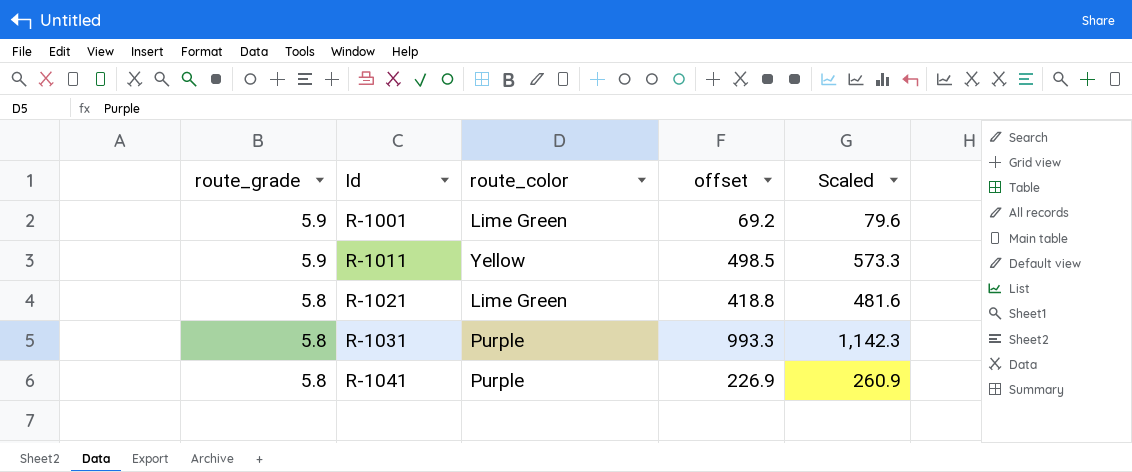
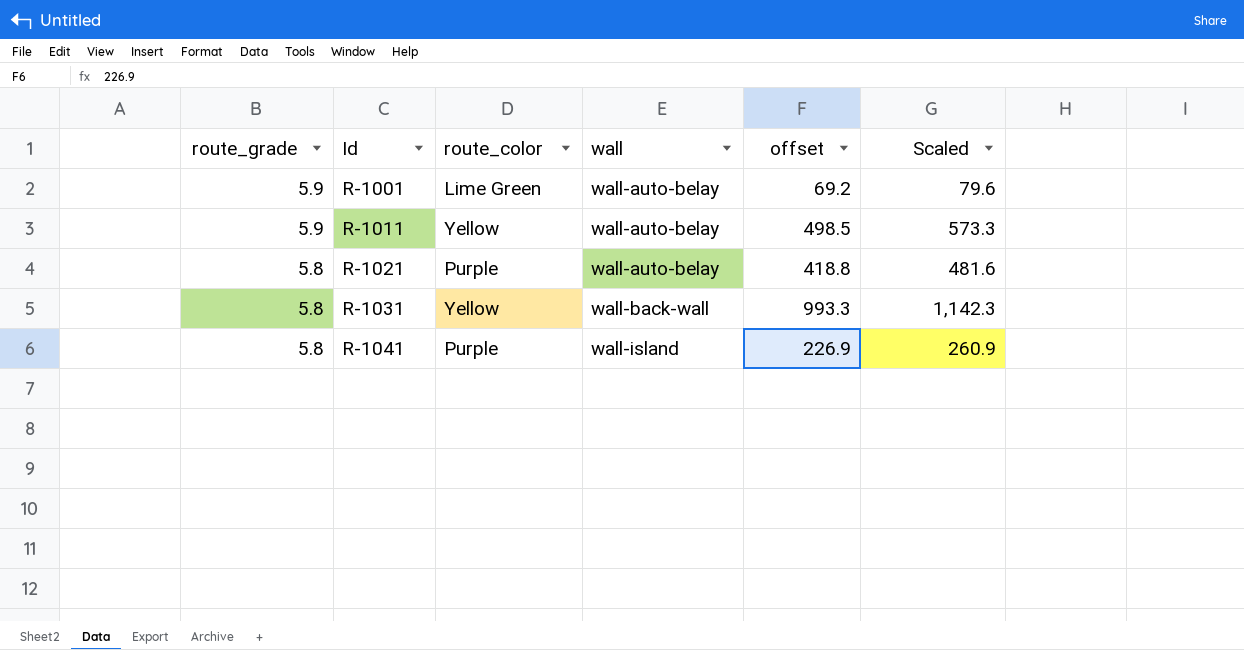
column wall | position: none -> 4
R-1021 | route_color: Lime Green -> Purple
R-1031 | route_color: Purple -> Yellow

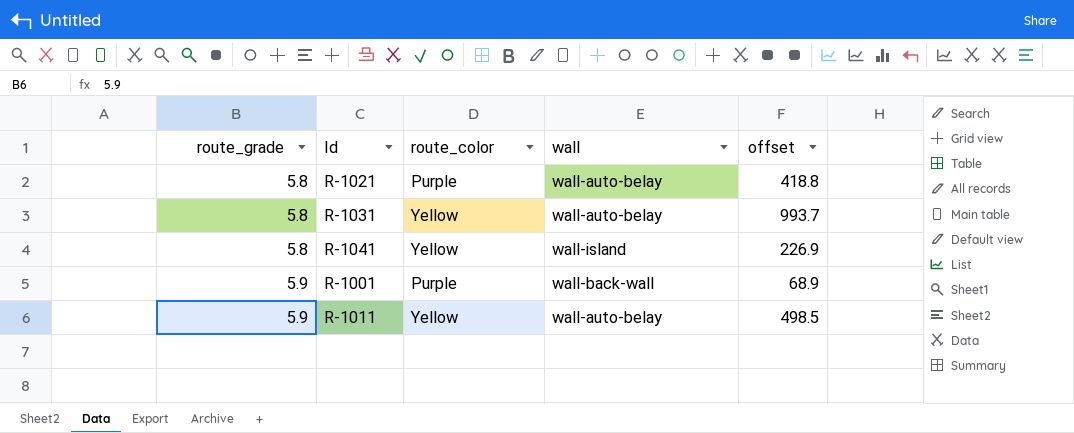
row order: route_grade descending -> route_grade ascending
column Scaled | formula: [offset] * 1.15 -> none
R-1031 | wall: wall-back-wall -> wall-auto-belay
R-1031 | offset: 993.3 -> 993.7
R-1041 | route_color: Purple -> Yellow
R-1001 | route_color: Lime Green -> Purple
R-1001 | wall: wall-auto-belay -> wall-back-wall
R-1001 | offset: 69.2 -> 68.9

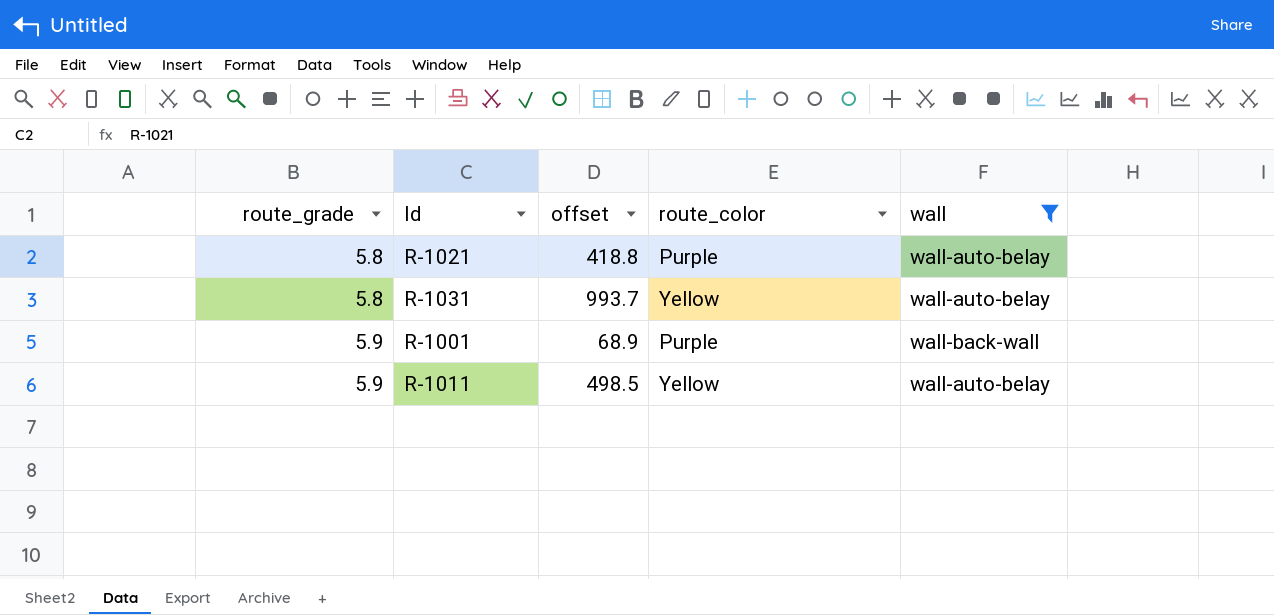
filter: none -> wall != wall-island
column offset | position: 5 -> 3

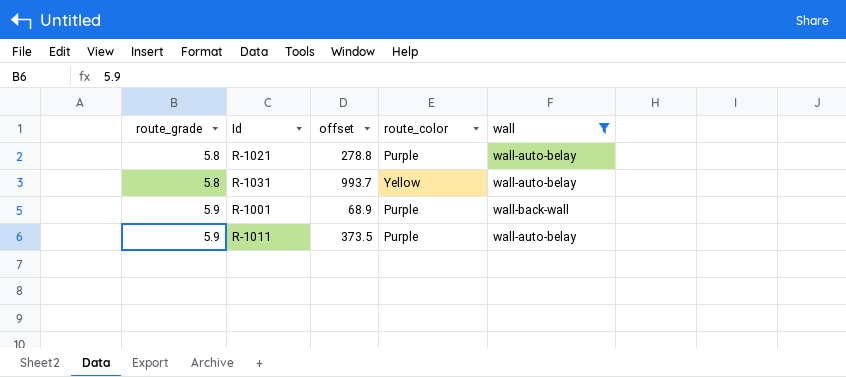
R-1021 | offset: 418.8 -> 278.8
R-1011 | offset: 498.5 -> 373.5
R-1011 | route_color: Yellow -> Purple

